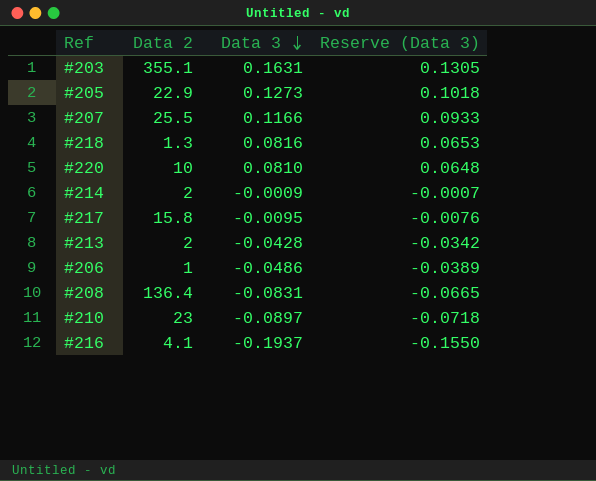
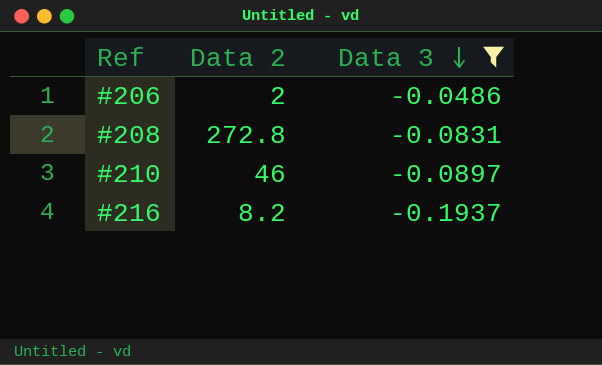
filter: none -> Data 3 <= -0.0486
column Reserve (Data 3) | formula: [Data 3] * 0.8 -> none
#206 | Data 2: 1 -> 2
#208 | Data 2: 136.4 -> 272.8
#210 | Data 2: 23 -> 46
#216 | Data 2: 4.1 -> 8.2

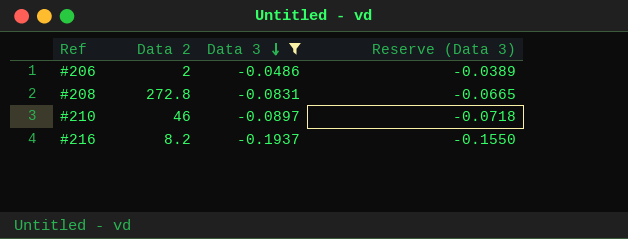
column Reserve (Data 3) | formula: none -> [Data 3] * 0.8

